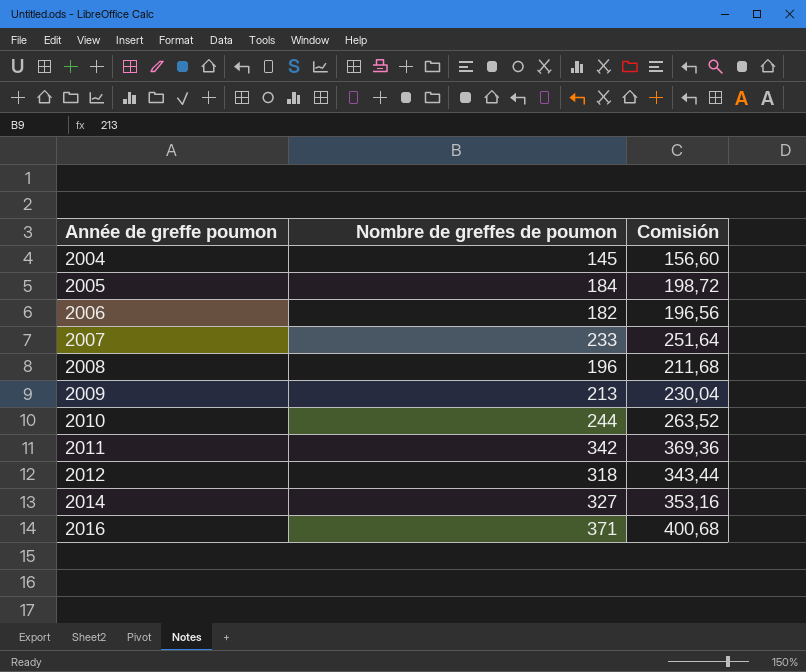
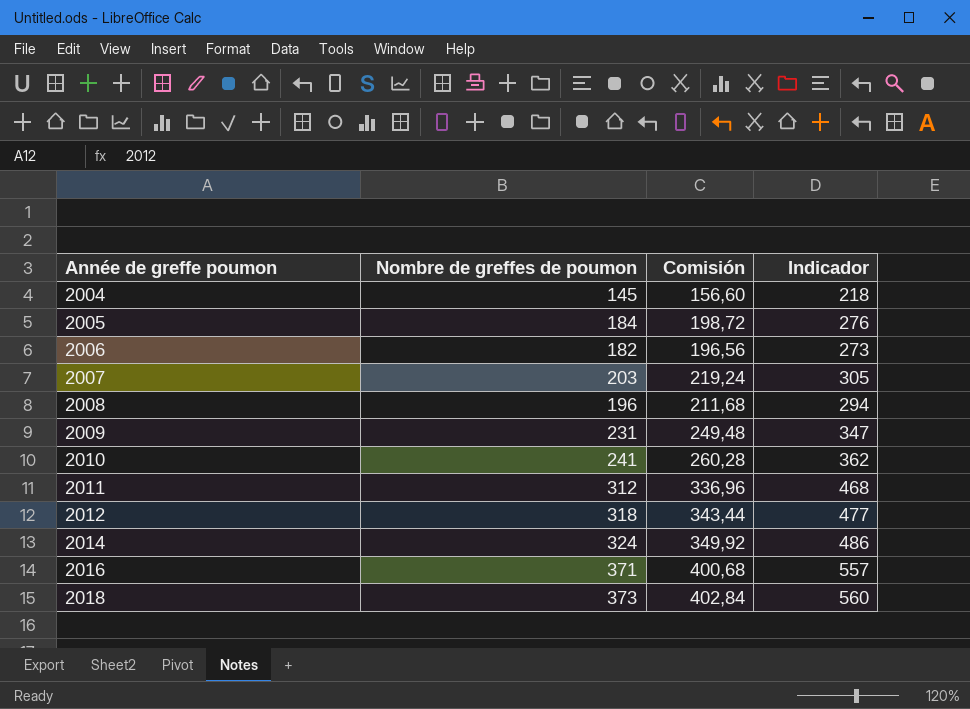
column Indicador | formula: none -> [Nombre de greffes de poumon] * 1,5
2007 | Nombre de greffes de poumon: 233 -> 203
2007 | Comisión: 251,64 -> 219,24
2009 | Nombre de greffes de poumon: 213 -> 231
2009 | Comisión: 230,04 -> 249,48
2010 | Nombre de greffes de poumon: 244 -> 241
2010 | Comisión: 263,52 -> 260,28
2011 | Nombre de greffes de poumon: 342 -> 312
2011 | Comisión: 369,36 -> 336,96
2014 | Nombre de greffes de poumon: 327 -> 324
2014 | Comisión: 353,16 -> 349,92
row 2018: none -> 373 | 402,84 | 560

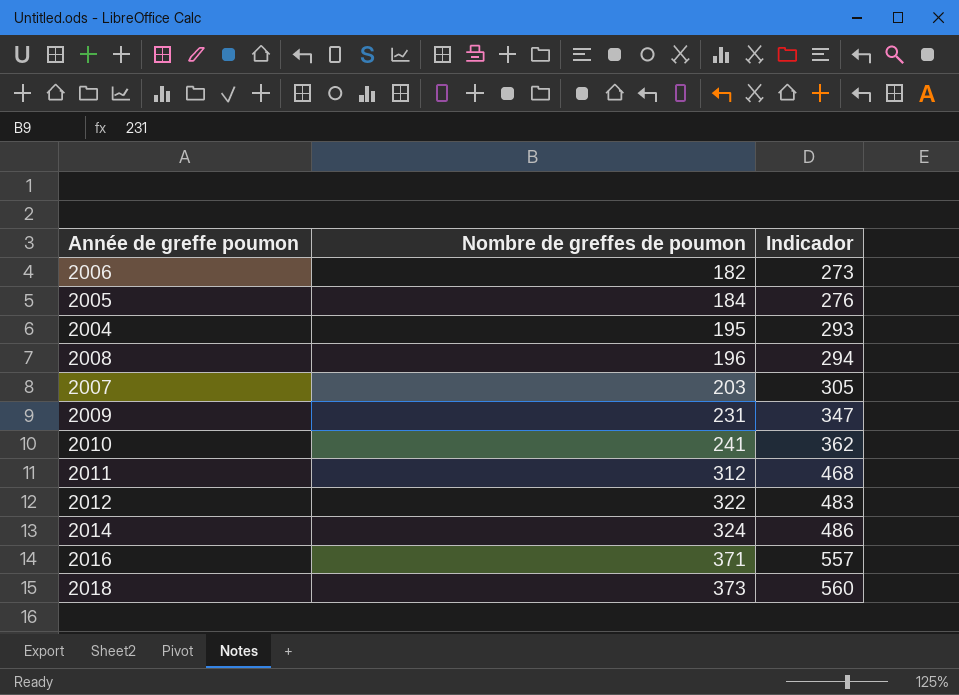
row order: Année de greffe poumon ascending -> Nombre de greffes de poumon ascending
column Comisión | formula: [Nombre de greffes de poumon] * 1,08 -> none
2004 | Nombre de greffes de poumon: 145 -> 195
2004 | Indicador: 218 -> 293
2012 | Nombre de greffes de poumon: 318 -> 322
2012 | Indicador: 477 -> 483

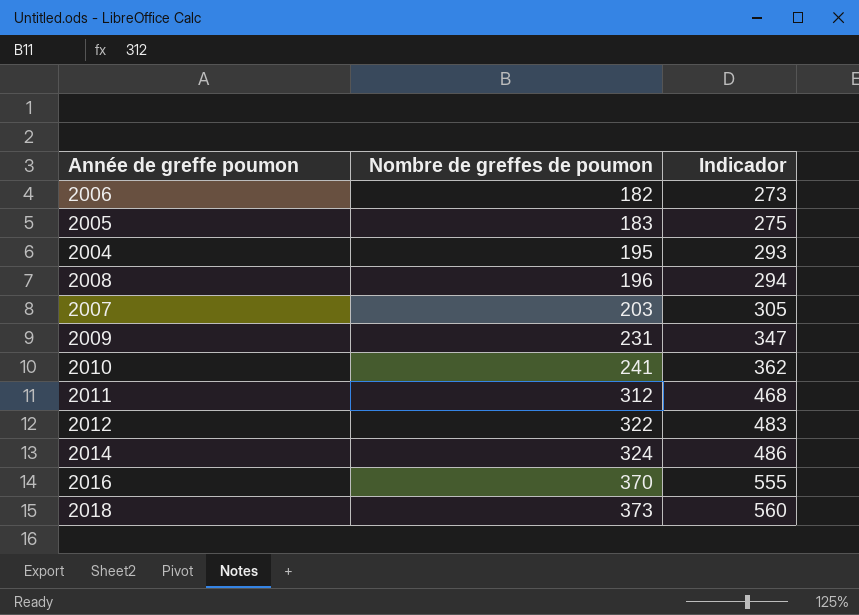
2005 | Nombre de greffes de poumon: 184 -> 183
2005 | Indicador: 276 -> 275
2016 | Nombre de greffes de poumon: 371 -> 370
2016 | Indicador: 557 -> 555

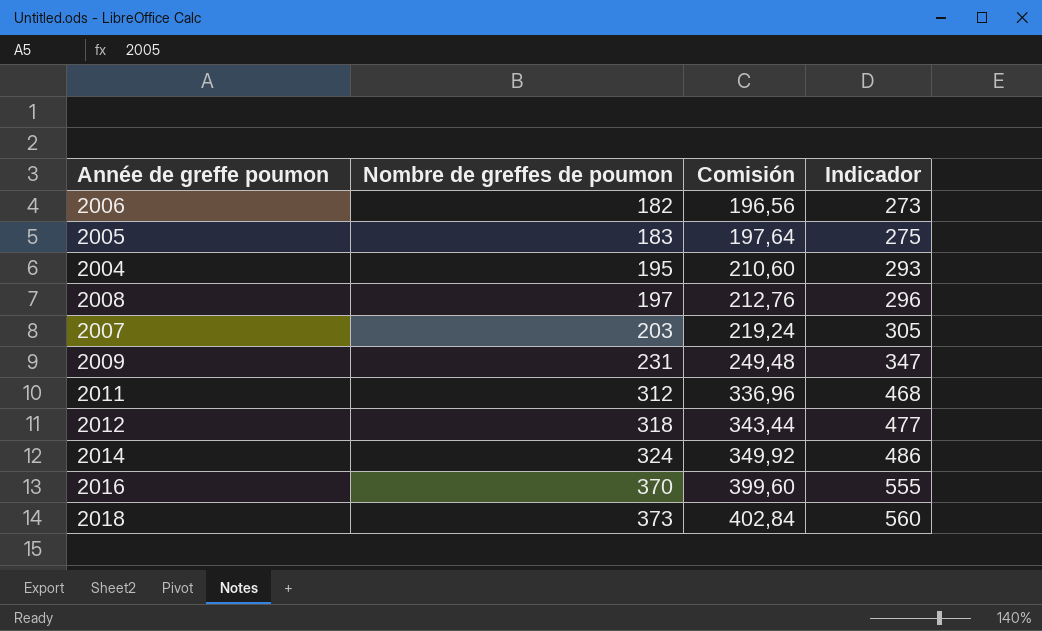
column Comisión | formula: none -> [Nombre de greffes de poumon] * 1,08
row 2010: 241 | 362 -> none
2008 | Nombre de greffes de poumon: 196 -> 197
2008 | Indicador: 294 -> 296
2012 | Nombre de greffes de poumon: 322 -> 318
2012 | Indicador: 483 -> 477

